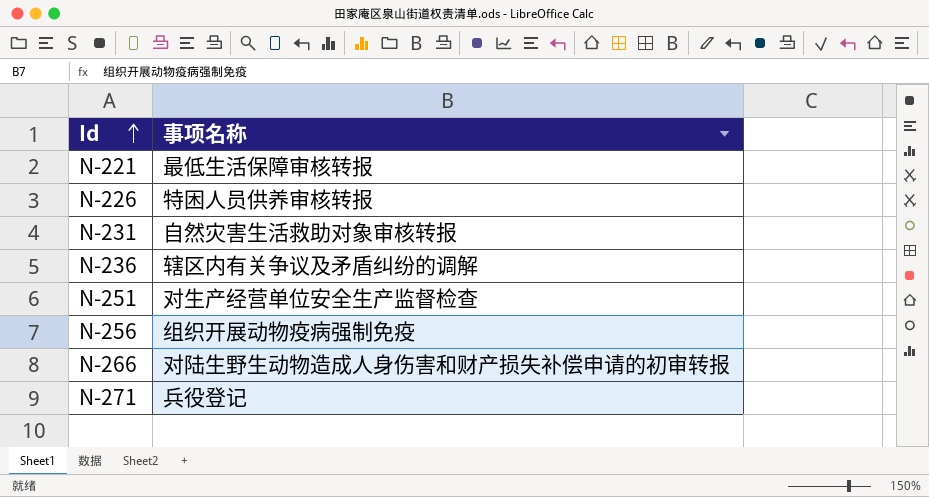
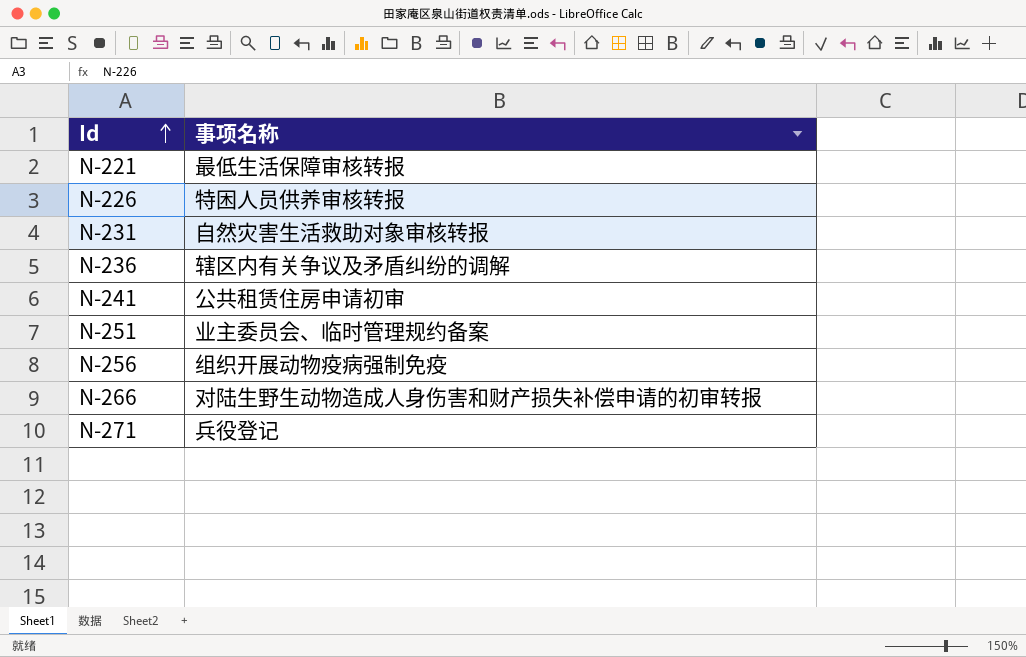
row N-241: none -> 公共租赁住房申请初审
N-251 | 事项名称: 对生产经营单位安全生产监督检查 -> 业主委员会、临时管理规约备案

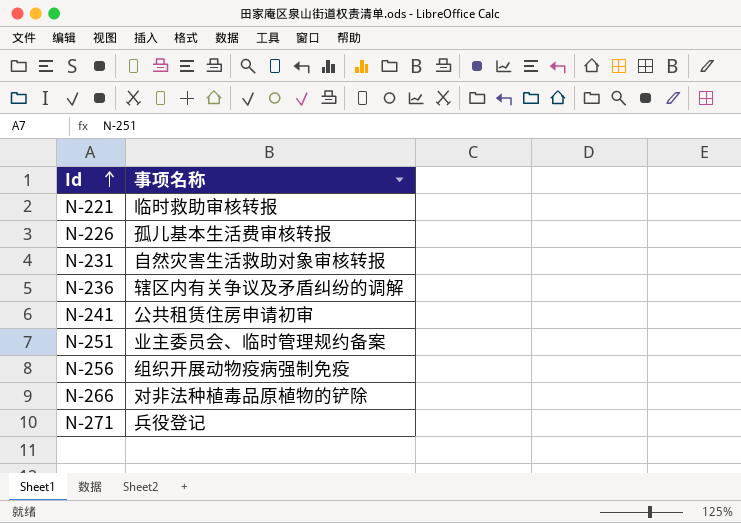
N-221 | 事项名称: 最低生活保障审核转报 -> 临时救助审核转报
N-226 | 事项名称: 特困人员供养审核转报 -> 孤儿基本生活费审核转报
N-266 | 事项名称: 对陆生野生动物造成人身伤害和财产损失补偿申请的初审转报 -> 对非法种植毒品原植物的铲除

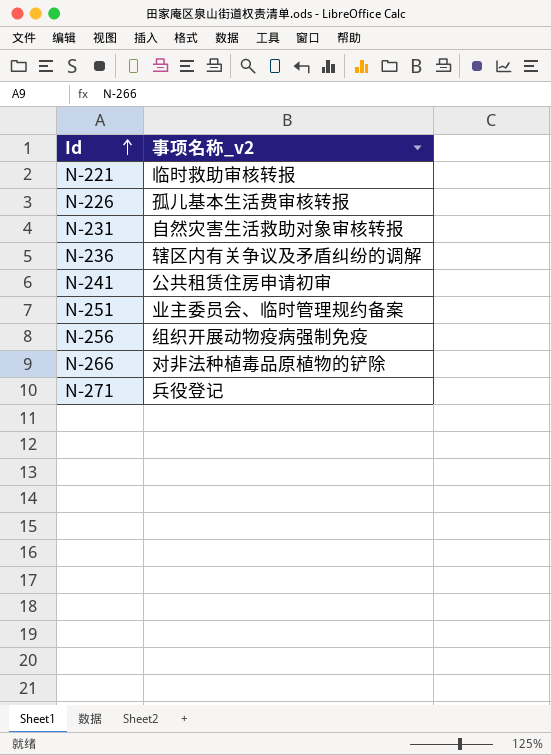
column name: 事项名称 -> 事项名称_v2

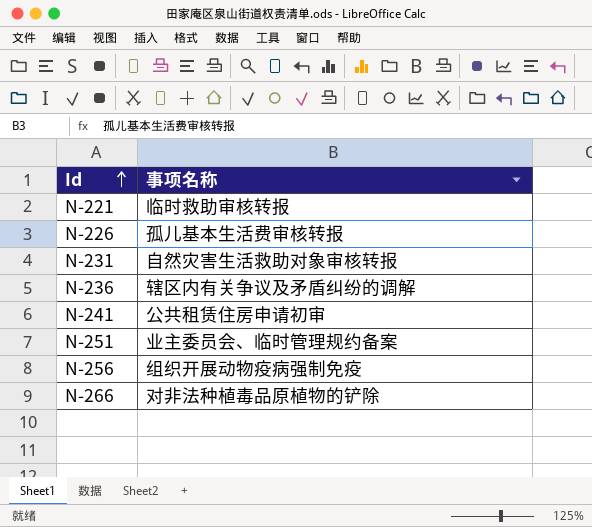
column name: 事项名称_v2 -> 事项名称
row N-271: 兵役登记 -> none

